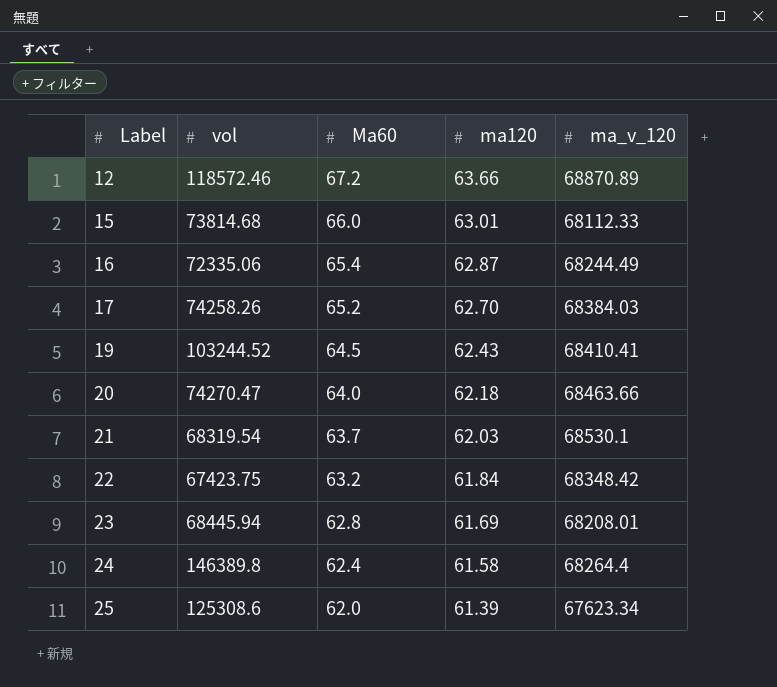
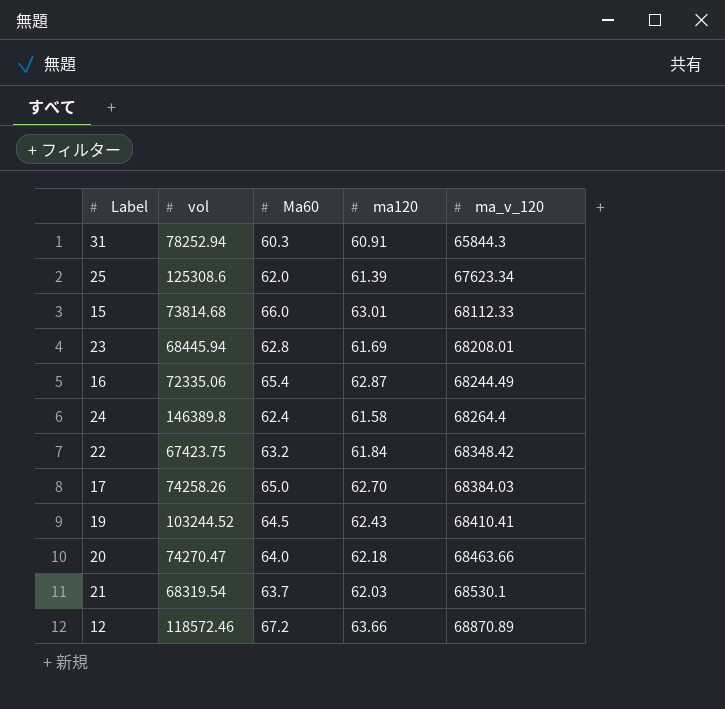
row order: Label ascending -> ma_v_120 ascending
row 31: none -> 78252.94 | 60.3 | 60.91 | 65844.3
17 | Ma60: 65.2 -> 65.0

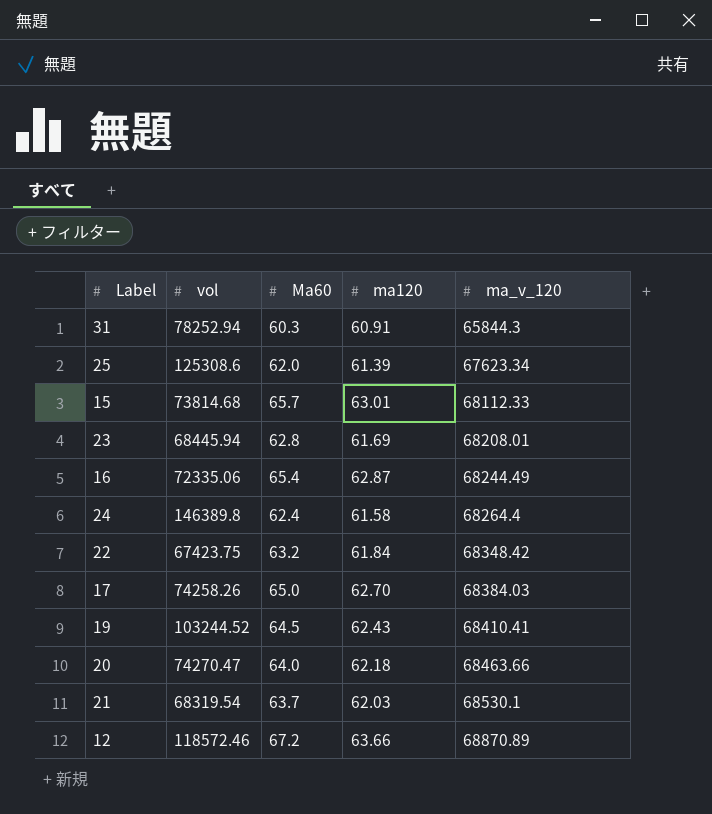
15 | Ma60: 66.0 -> 65.7

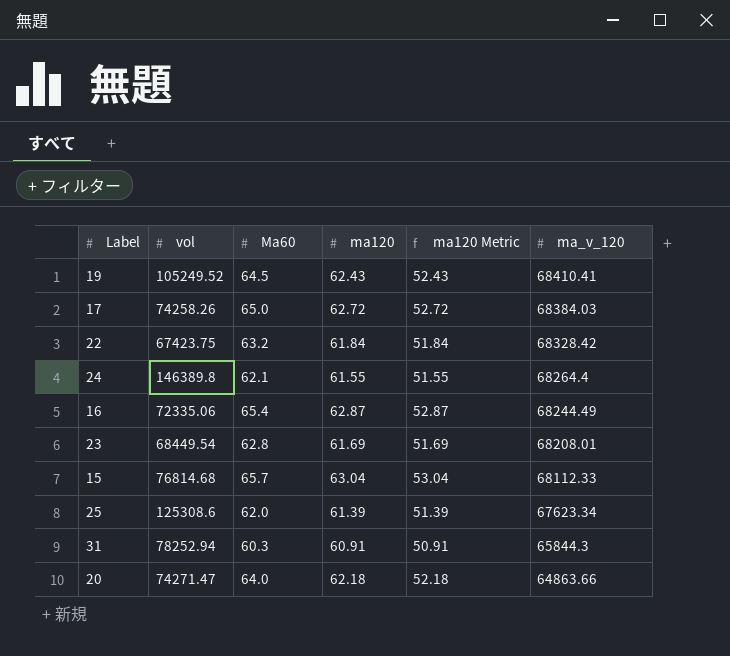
row order: ma_v_120 ascending -> ma_v_120 descending
column ma120 Metric | formula: none -> [ma120] - 10
row 21: 68319.54 | 63.7 | 62.03 | 68530.1 -> none
row 12: 118572.46 | 67.2 | 63.66 | 68870.89 -> none
19 | vol: 103244.52 -> 105249.52
17 | ma120: 62.70 -> 62.72
22 | ma_v_120: 68348.42 -> 68328.42
24 | Ma60: 62.4 -> 62.1
24 | ma120: 61.58 -> 61.55
23 | vol: 68445.94 -> 68449.54
15 | vol: 73814.68 -> 76814.68
15 | ma120: 63.01 -> 63.04
20 | vol: 74270.47 -> 74271.47
20 | ma_v_120: 68463.66 -> 64863.66

